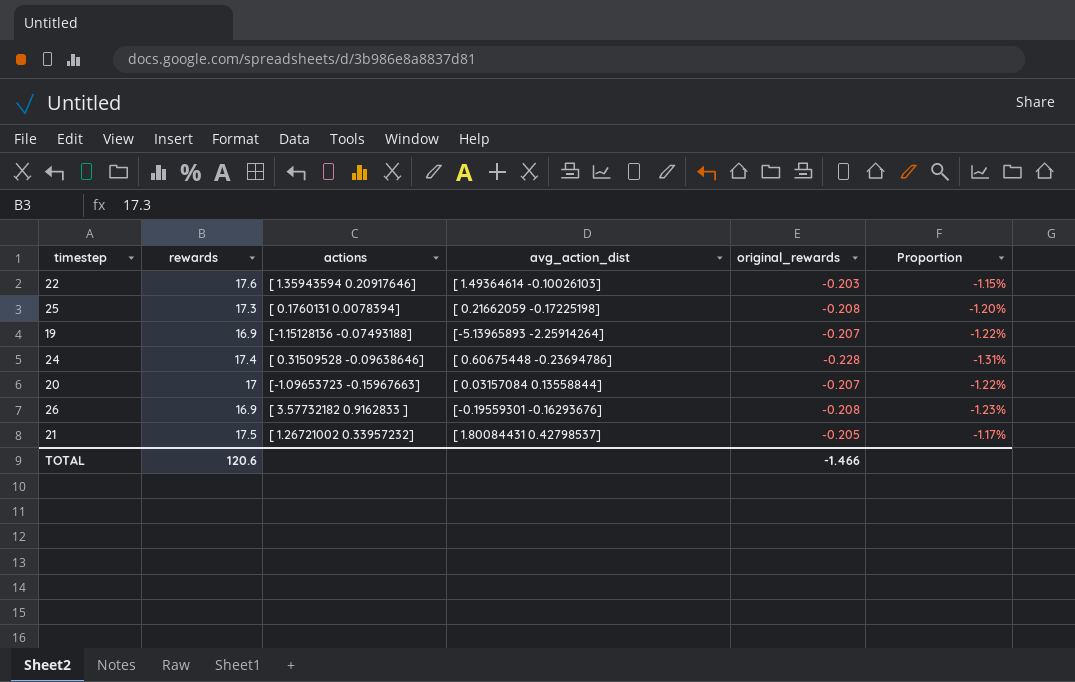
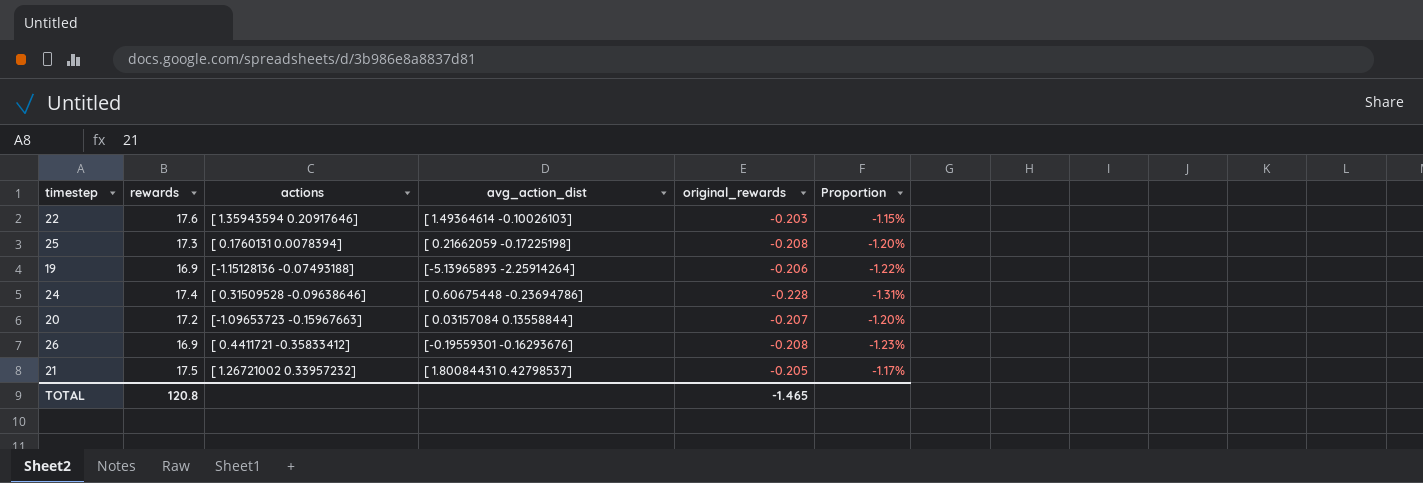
19 | original_rewards: -0.207 -> -0.206
20 | rewards: 17 -> 17.2
20 | Proportion: -1.22% -> -1.20%
26 | actions: [ 3.57732182 0.9162833 ] -> [ 0.4411721 -0.35833412]
TOTAL | rewards: 120.6 -> 120.8
TOTAL | original_rewards: -1.466 -> -1.465

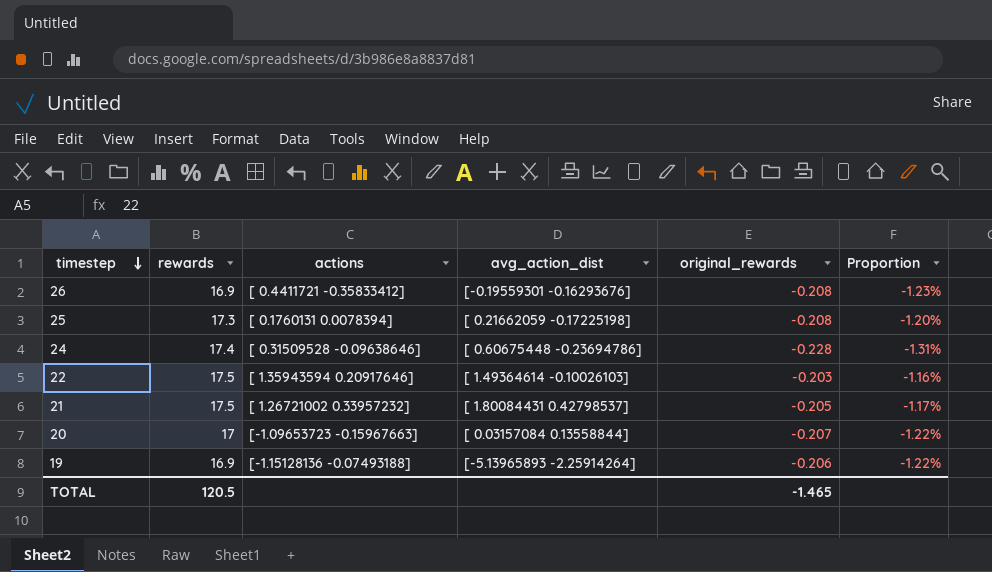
row order: none -> timestep descending
22 | rewards: 17.6 -> 17.5
22 | Proportion: -1.15% -> -1.16%
20 | rewards: 17.2 -> 17
20 | Proportion: -1.20% -> -1.22%
TOTAL | rewards: 120.8 -> 120.5

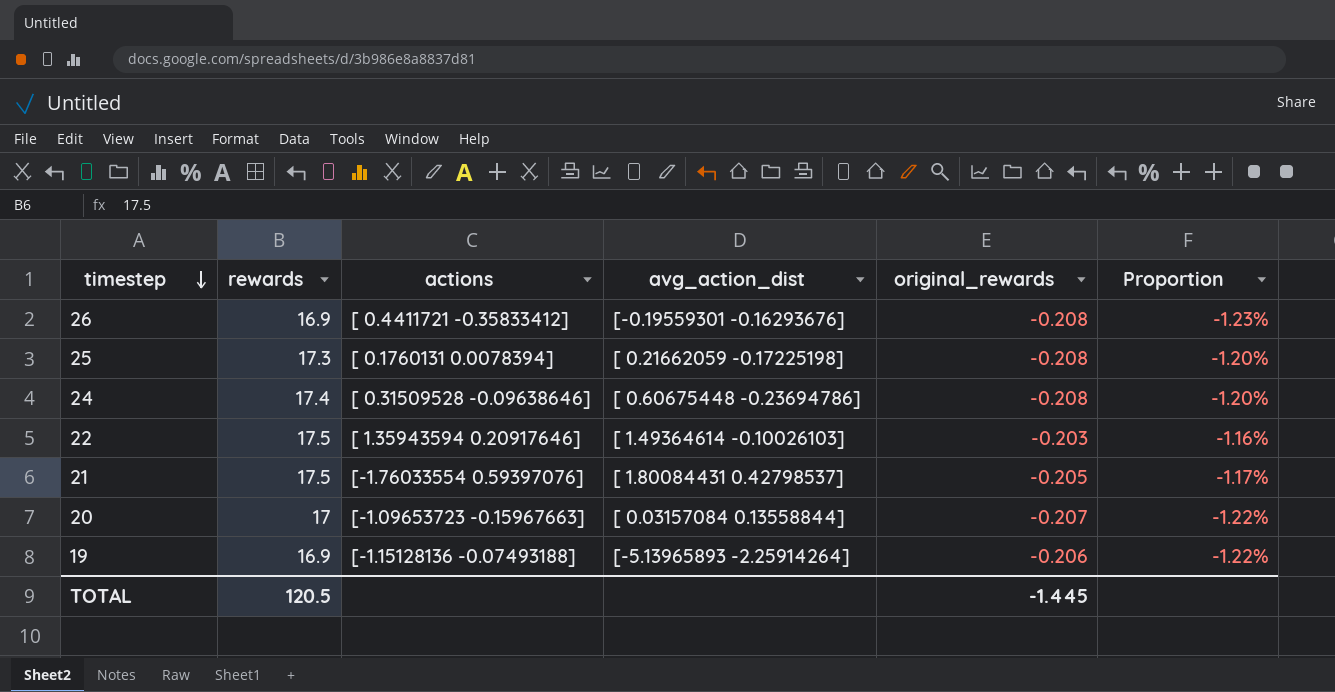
24 | original_rewards: -0.228 -> -0.208
24 | Proportion: -1.31% -> -1.20%
21 | actions: [ 1.26721002 0.33957232] -> [-1.76033554 0.59397076]
TOTAL | original_rewards: -1.465 -> -1.445

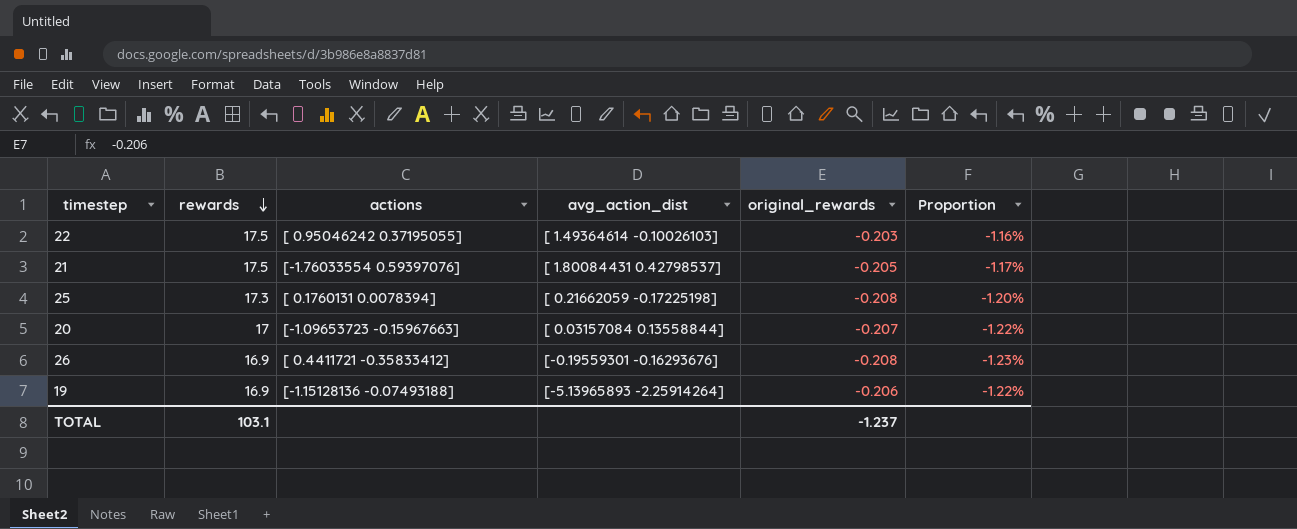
row order: timestep descending -> rewards descending
row 24: 17.4 | [ 0.31509528 -0.09638646] | [ 0.60675448 -0.23694786] | -0.208 | -1.20% -> none
22 | actions: [ 1.35943594 0.20917646] -> [ 0.95046242 0.37195055]
TOTAL | rewards: 120.5 -> 103.1
TOTAL | original_rewards: -1.445 -> -1.237

